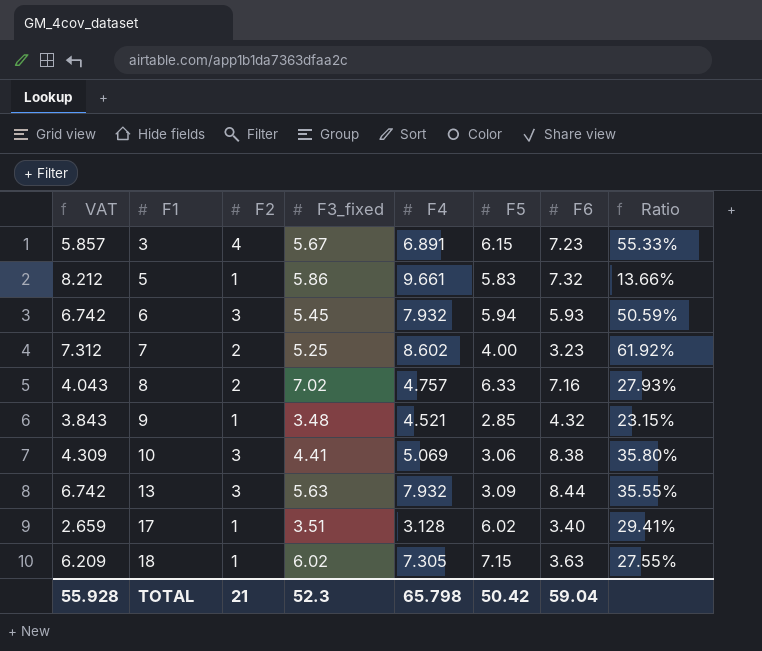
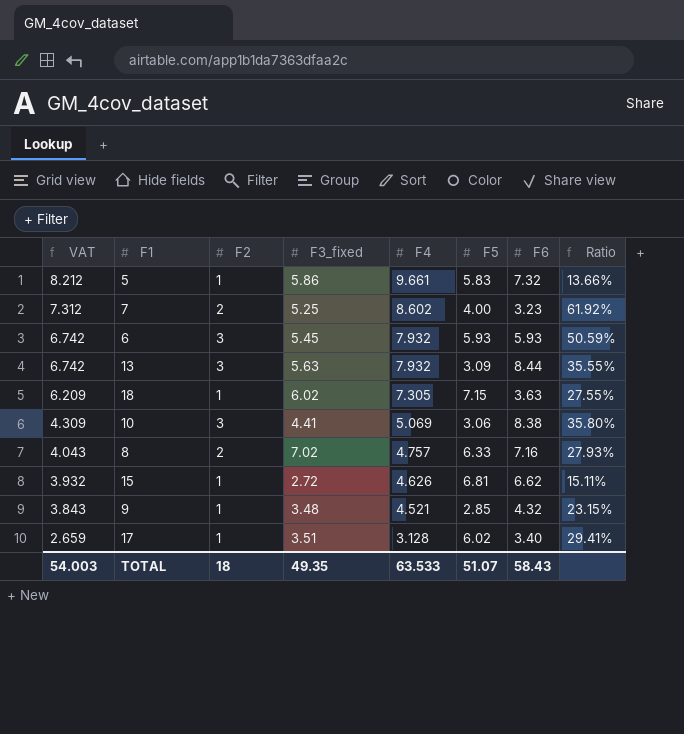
row order: F1 ascending -> VAT descending
row 3: 5.857 | 4 | 5.67 | 6.891 | 6.15 | 7.23 | 55.33% -> none
6 | F5: 5.94 -> 5.93
row 15: none -> 3.932 | 1 | 2.72 | 4.626 | 6.81 | 6.62 | 15.11%
TOTAL | VAT: 55.928 -> 54.003
TOTAL | F2: 21 -> 18
TOTAL | F3_fixed: 52.3 -> 49.35
TOTAL | F4: 65.798 -> 63.533
TOTAL | F5: 50.42 -> 51.07
TOTAL | F6: 59.04 -> 58.43

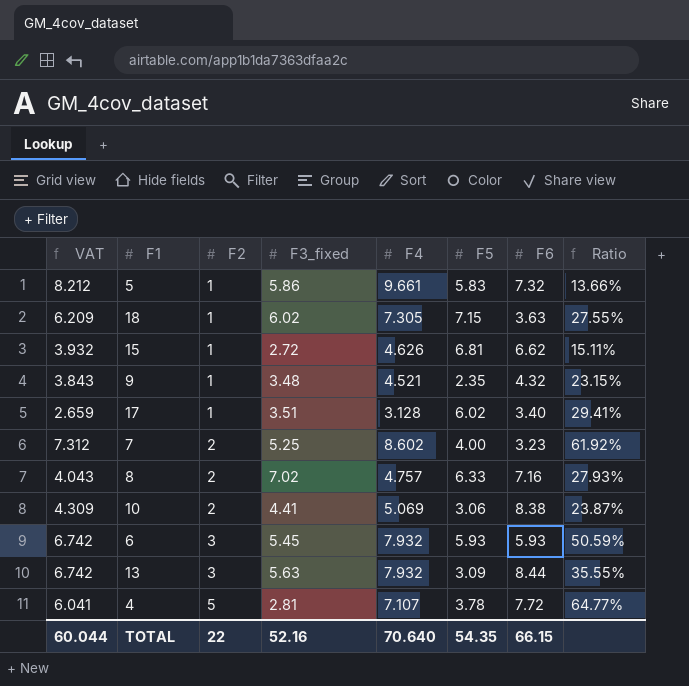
row order: VAT descending -> F2 ascending
9 | F5: 2.85 -> 2.35
10 | F2: 3 -> 2
10 | Ratio: 35.80% -> 23.87%
row 4: none -> 6.041 | 5 | 2.81 | 7.107 | 3.78 | 7.72 | 64.77%
TOTAL | VAT: 54.003 -> 60.044
TOTAL | F2: 18 -> 22
TOTAL | F3_fixed: 49.35 -> 52.16
TOTAL | F4: 63.533 -> 70.640
TOTAL | F5: 51.07 -> 54.35
TOTAL | F6: 58.43 -> 66.15

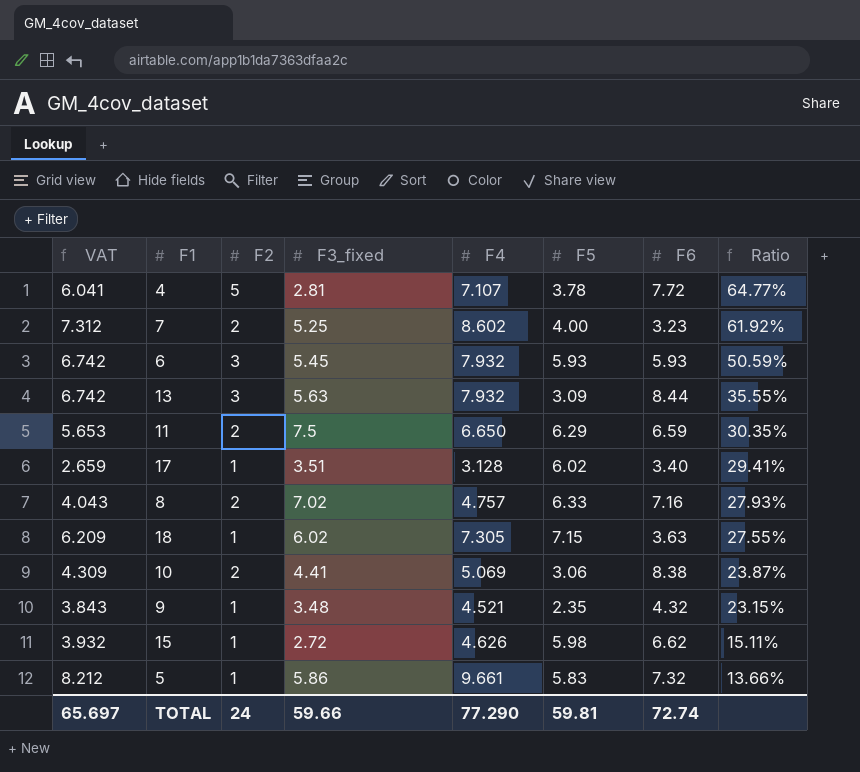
row order: F2 ascending -> Ratio descending
row 11: none -> 5.653 | 2 | 7.5 | 6.650 | 6.29 | 6.59 | 30.35%
15 | F5: 6.81 -> 5.98
TOTAL | VAT: 60.044 -> 65.697
TOTAL | F2: 22 -> 24
TOTAL | F3_fixed: 52.16 -> 59.66
TOTAL | F4: 70.640 -> 77.290
TOTAL | F5: 54.35 -> 59.81
TOTAL | F6: 66.15 -> 72.74

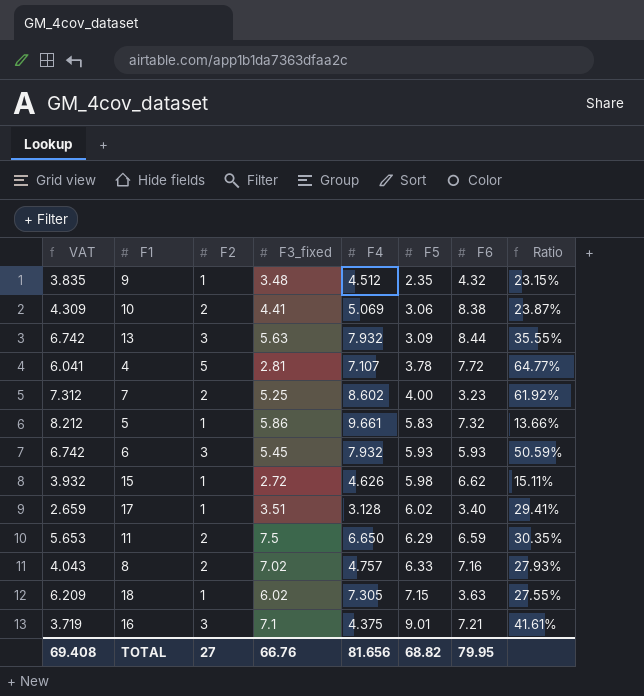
row order: Ratio descending -> F5 ascending
9 | VAT: 3.843 -> 3.835
9 | F4: 4.521 -> 4.512
row 16: none -> 3.719 | 3 | 7.1 | 4.375 | 9.01 | 7.21 | 41.61%
TOTAL | VAT: 65.697 -> 69.408
TOTAL | F2: 24 -> 27
TOTAL | F3_fixed: 59.66 -> 66.76
TOTAL | F4: 77.290 -> 81.656
TOTAL | F5: 59.81 -> 68.82
TOTAL | F6: 72.74 -> 79.95

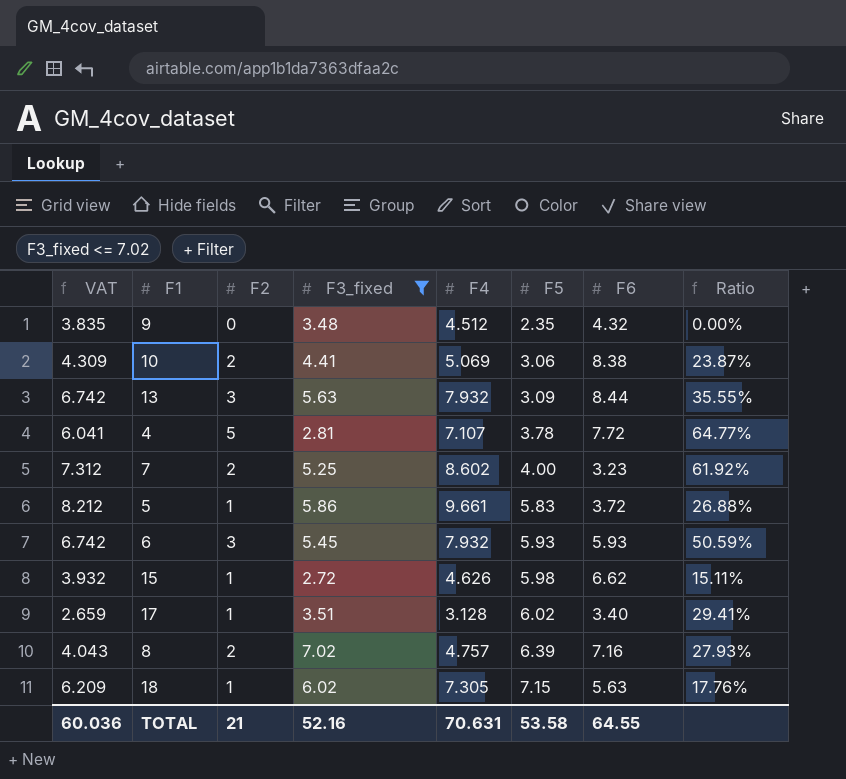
filter: none -> F3_fixed <= 7.02
9 | F2: 1 -> 0
9 | Ratio: 23.15% -> 0.00%
5 | F6: 7.32 -> 3.72
5 | Ratio: 13.66% -> 26.88%
8 | F5: 6.33 -> 6.39
18 | F6: 3.63 -> 5.63
18 | Ratio: 27.55% -> 17.76%
TOTAL | VAT: 69.408 -> 60.036
TOTAL | F2: 27 -> 21
TOTAL | F3_fixed: 66.76 -> 52.16
TOTAL | F4: 81.656 -> 70.631
TOTAL | F5: 68.82 -> 53.58
TOTAL | F6: 79.95 -> 64.55

